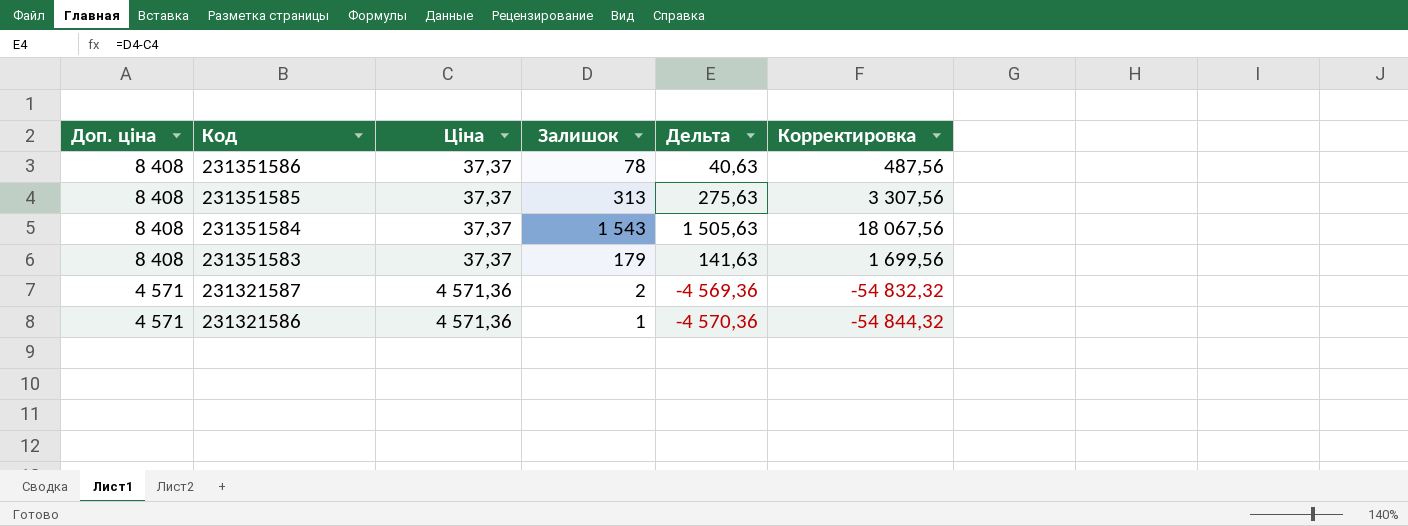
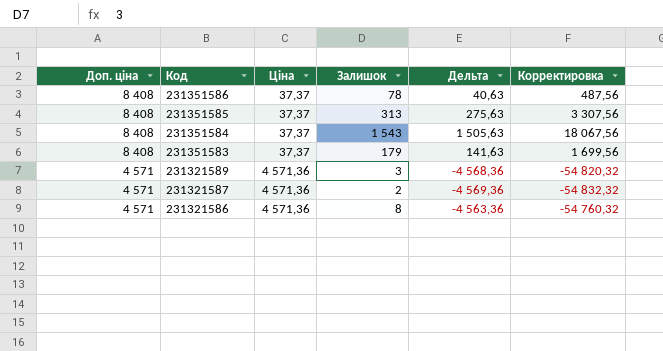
row 231321589: none -> 4 571 | 4 571,36 | 3 | -4 568,36 | -54 820,32
231321586 | Залишок: 1 -> 8
231321586 | Дельта: -4 570,36 -> -4 563,36
231321586 | Корректировка: -54 844,32 -> -54 760,32

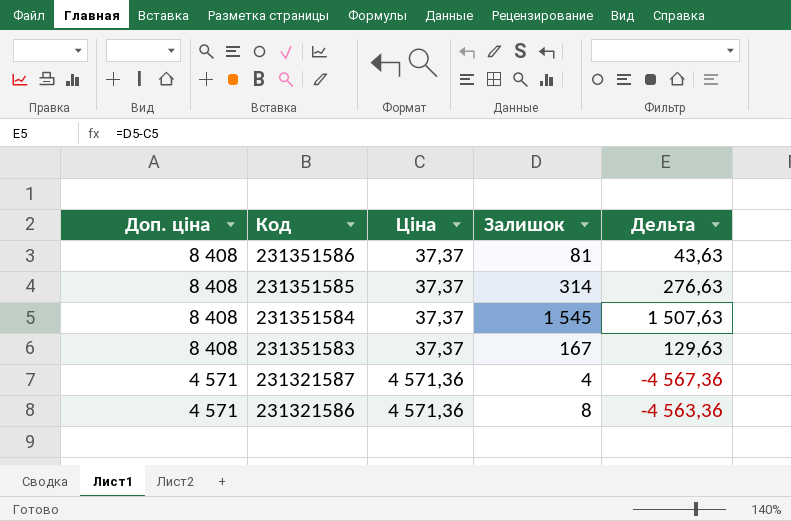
column Корректировка | formula: [Дельта] * 12 -> none
row 231321589: 4 571 | 4 571,36 | 3 | -4 568,36 | -54 820,32 -> none
231351586 | Залишок: 78 -> 81
231351586 | Дельта: 40,63 -> 43,63
231351585 | Залишок: 313 -> 314
231351585 | Дельта: 275,63 -> 276,63
231351584 | Залишок: 1 543 -> 1 545
231351584 | Дельта: 1 505,63 -> 1 507,63
231351583 | Залишок: 179 -> 167
231351583 | Дельта: 141,63 -> 129,63
231321587 | Залишок: 2 -> 4
231321587 | Дельта: -4 569,36 -> -4 567,36

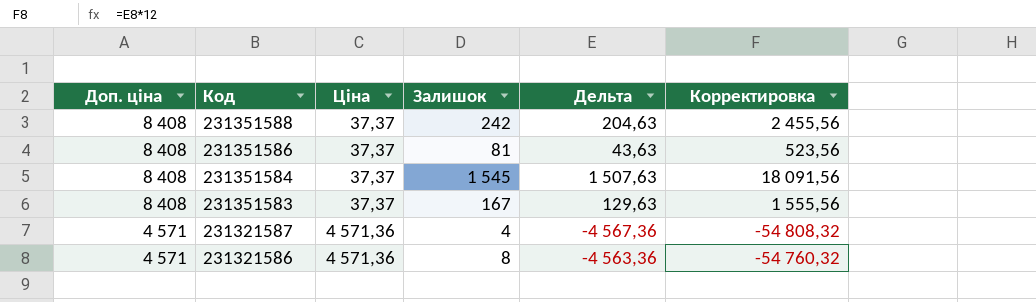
column Корректировка | formula: none -> [Дельта] * 12
row 231351585: 8 408 | 37,37 | 314 | 276,63 -> none
row 231351588: none -> 8 408 | 37,37 | 242 | 204,63 | 2 455,56

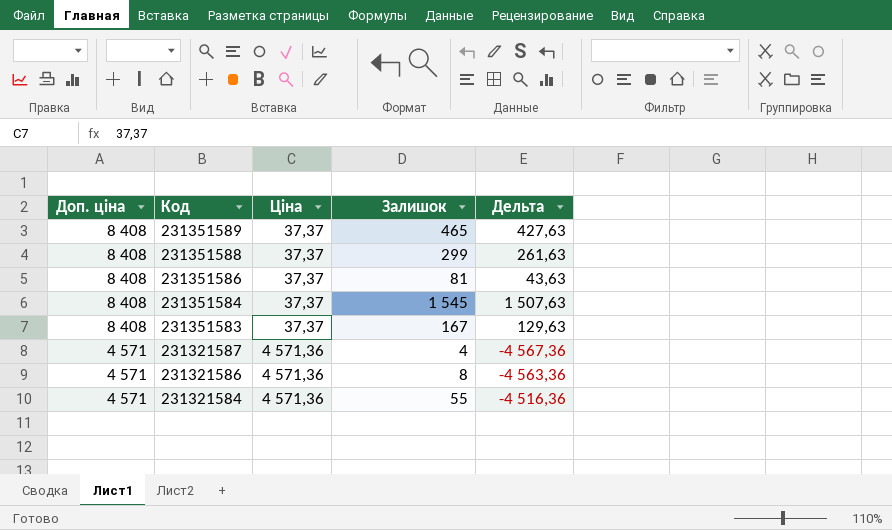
column Корректировка | formula: [Дельта] * 12 -> none
row 231351589: none -> 8 408 | 37,37 | 465 | 427,63
231351588 | Залишок: 242 -> 299
231351588 | Дельта: 204,63 -> 261,63
row 231321584: none -> 4 571 | 4 571,36 | 55 | -4 516,36

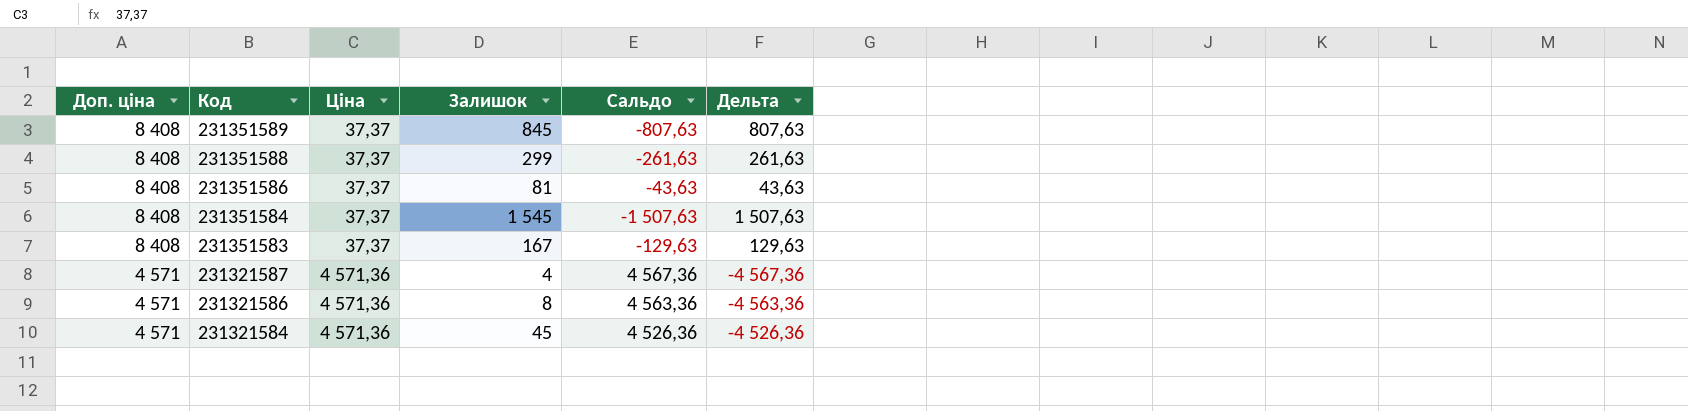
column Сальдо | formula: none -> [Ціна] - [Залишок]
231351589 | Залишок: 465 -> 845
231351589 | Дельта: 427,63 -> 807,63
231321584 | Залишок: 55 -> 45
231321584 | Дельта: -4 516,36 -> -4 526,36

